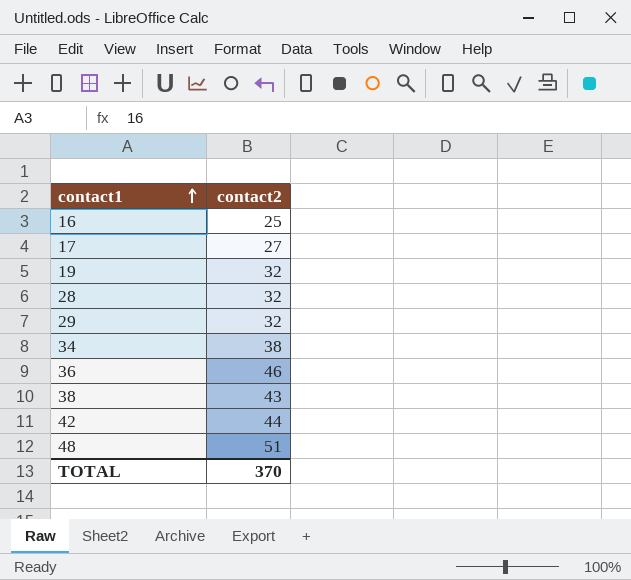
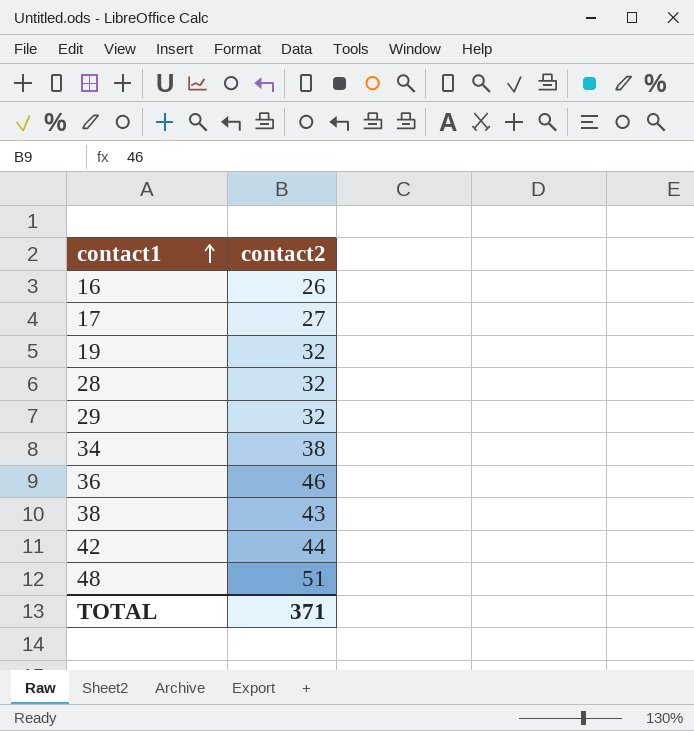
16 | contact2: 25 -> 26
TOTAL | contact2: 370 -> 371

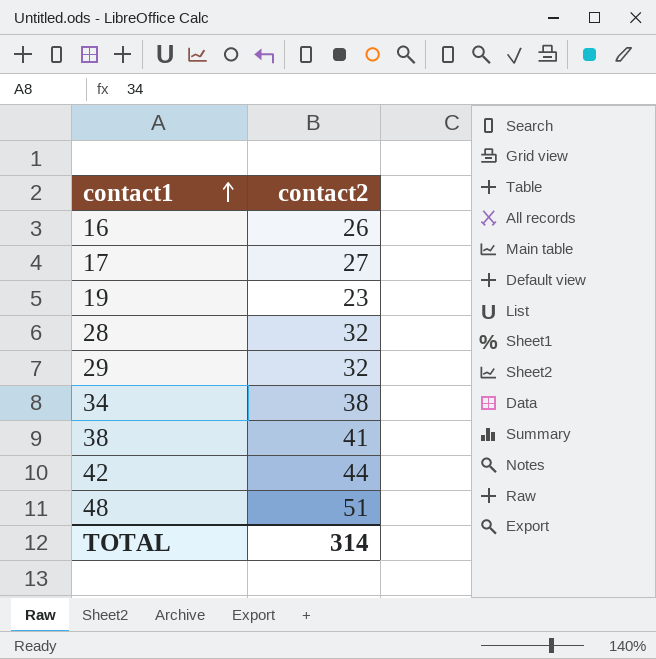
row 36: 46 -> none
19 | contact2: 32 -> 23
38 | contact2: 43 -> 41
TOTAL | contact2: 371 -> 314

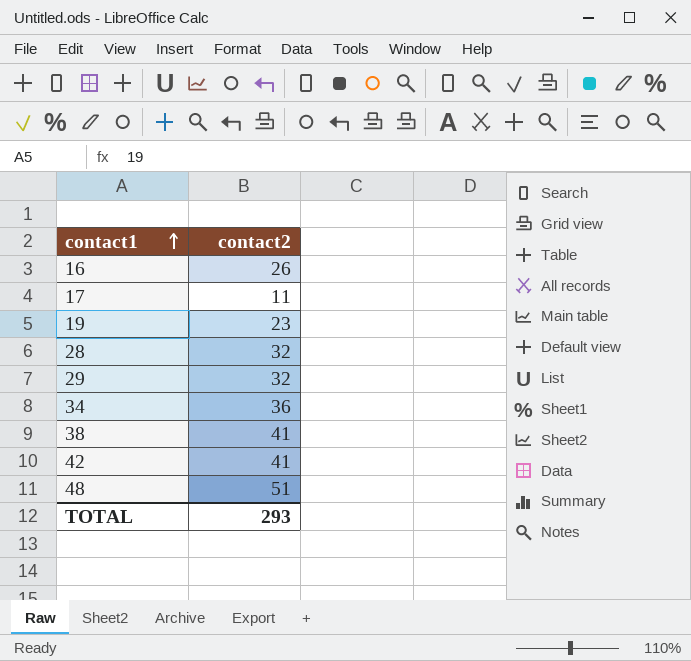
17 | contact2: 27 -> 11
34 | contact2: 38 -> 36
42 | contact2: 44 -> 41
TOTAL | contact2: 314 -> 293

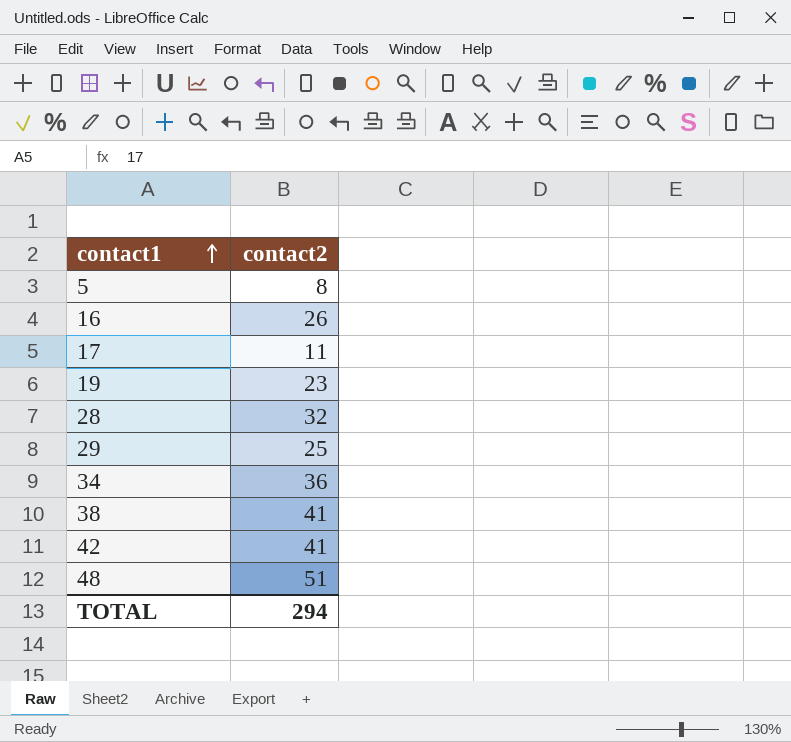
row 5: none -> 8
29 | contact2: 32 -> 25
TOTAL | contact2: 293 -> 294

